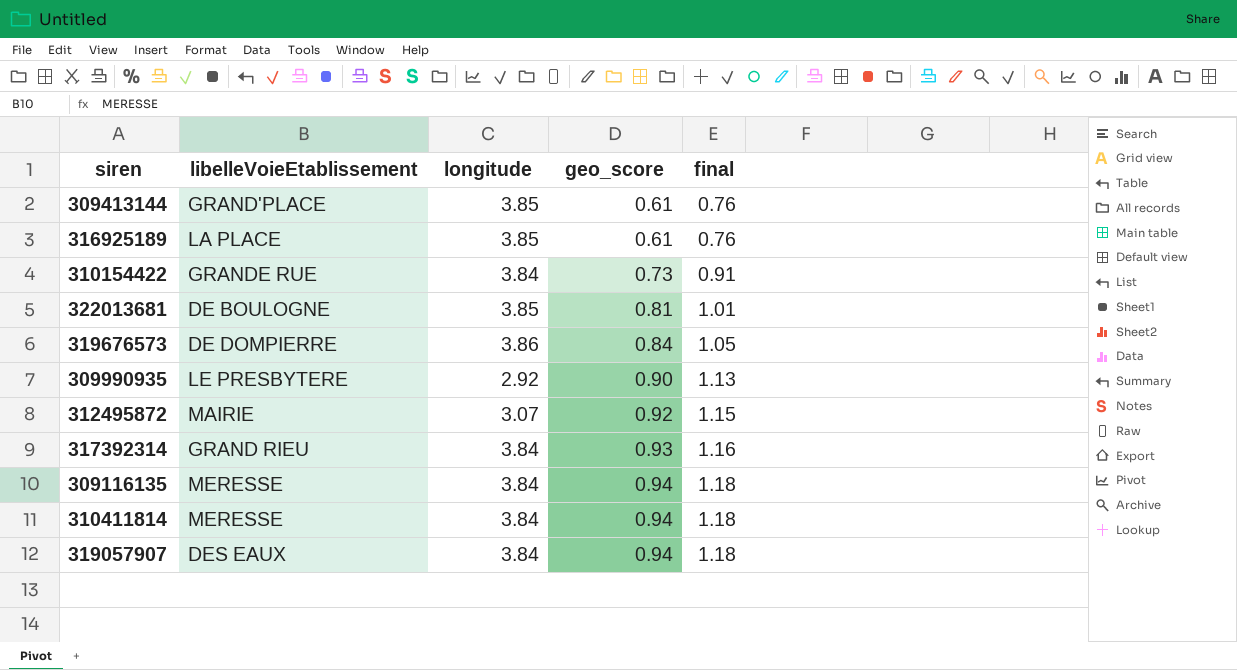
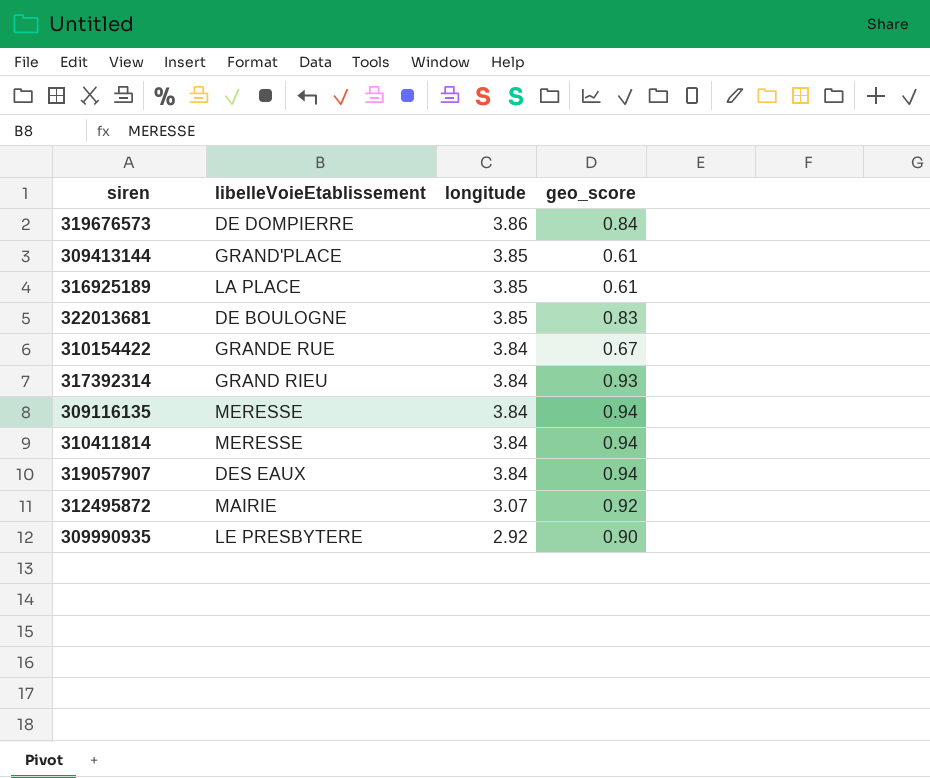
row order: geo_score ascending -> longitude descending
column final | formula: [geo_score] * 1.25 -> none
322013681 | geo_score: 0.81 -> 0.83
310154422 | geo_score: 0.73 -> 0.67

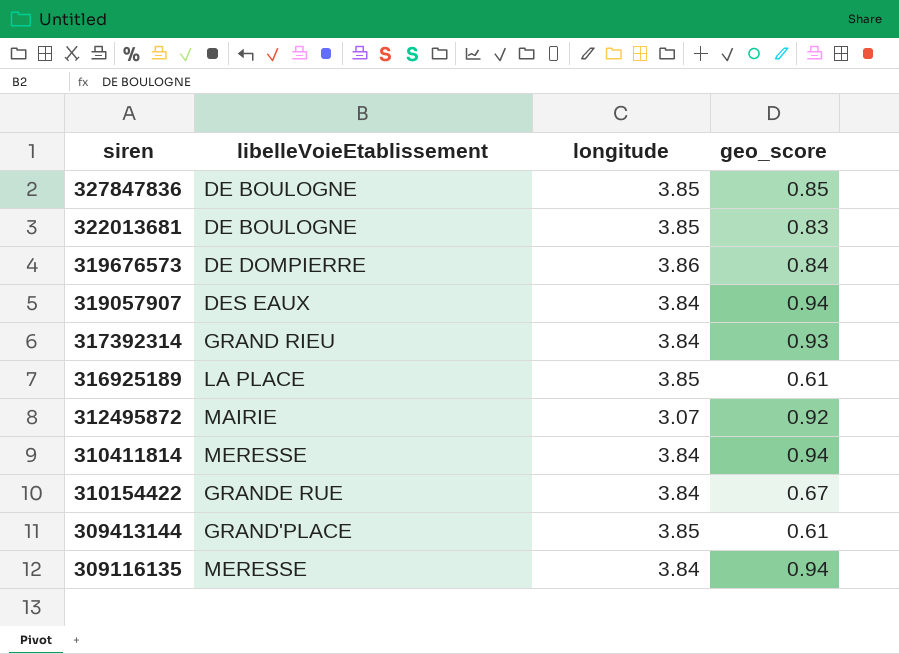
row order: longitude descending -> siren descending
row 309990935: LE PRESBYTERE | 2.92 | 0.90 -> none
row 327847836: none -> DE BOULOGNE | 3.85 | 0.85

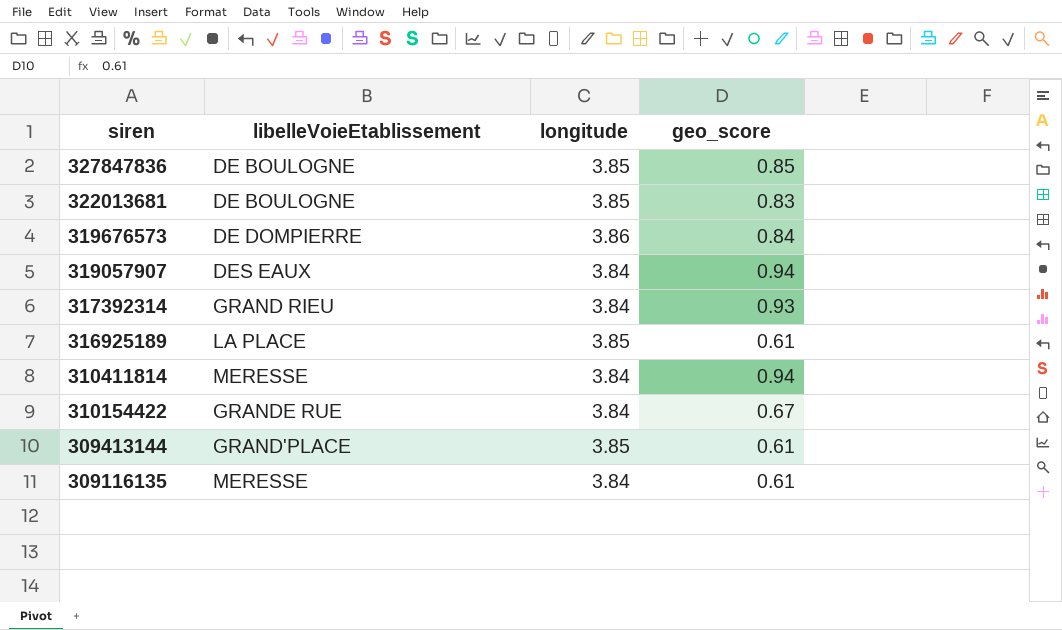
row 312495872: MAIRIE | 3.07 | 0.92 -> none
309116135 | geo_score: 0.94 -> 0.61

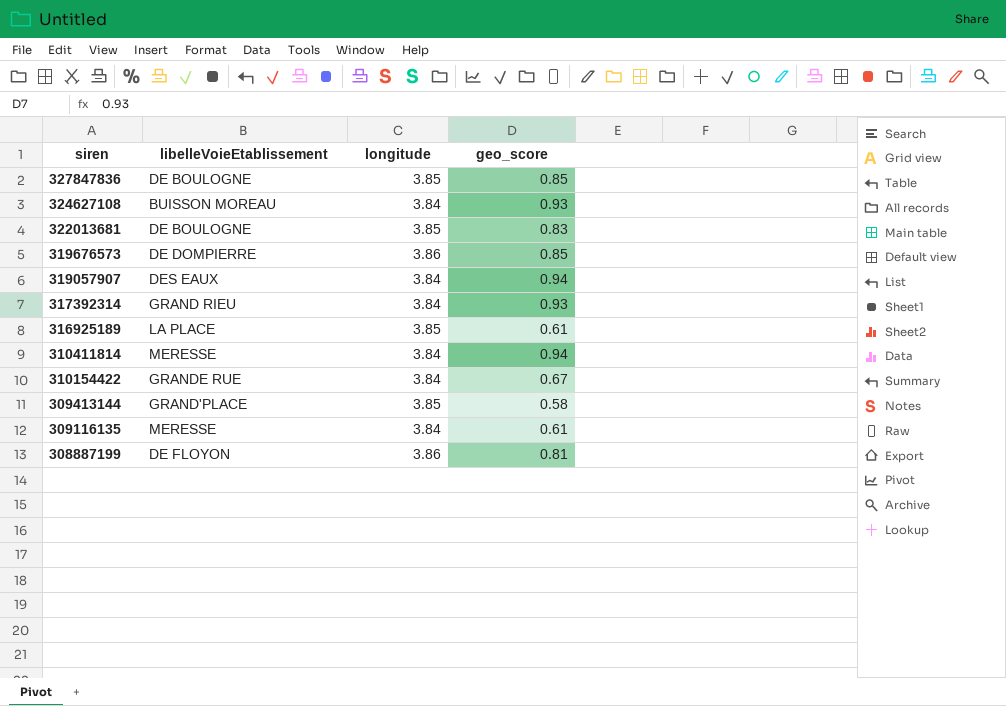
row 324627108: none -> BUISSON MOREAU | 3.84 | 0.93
319676573 | geo_score: 0.84 -> 0.85
309413144 | geo_score: 0.61 -> 0.58
row 308887199: none -> DE FLOYON | 3.86 | 0.81

